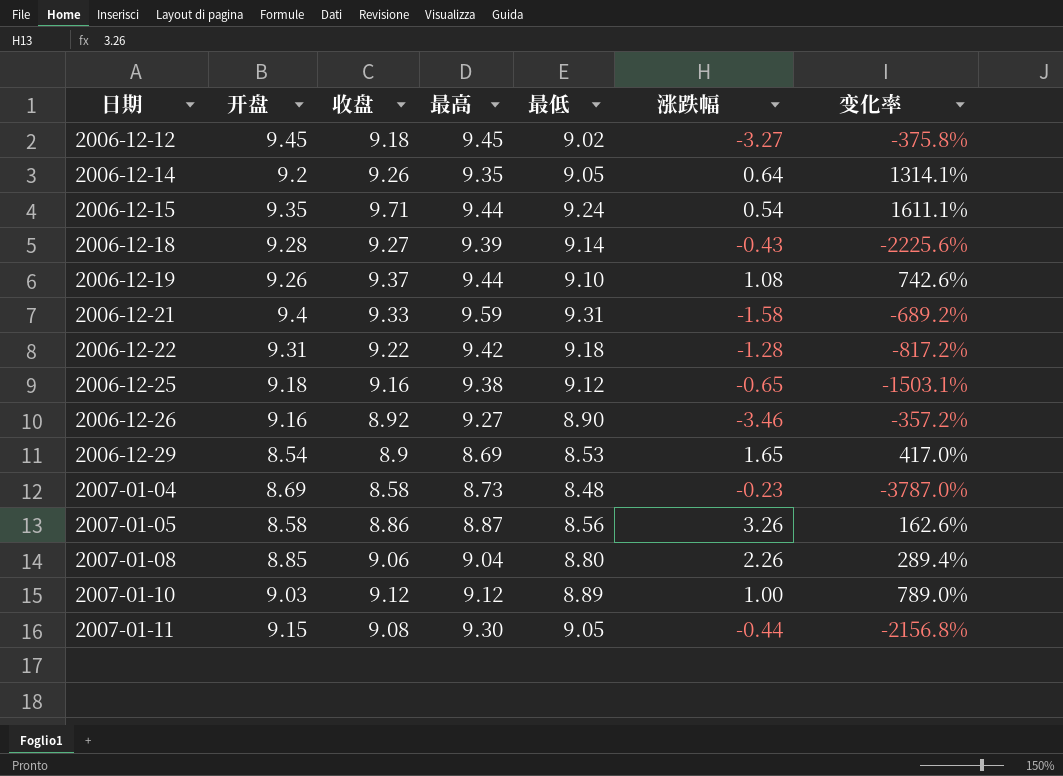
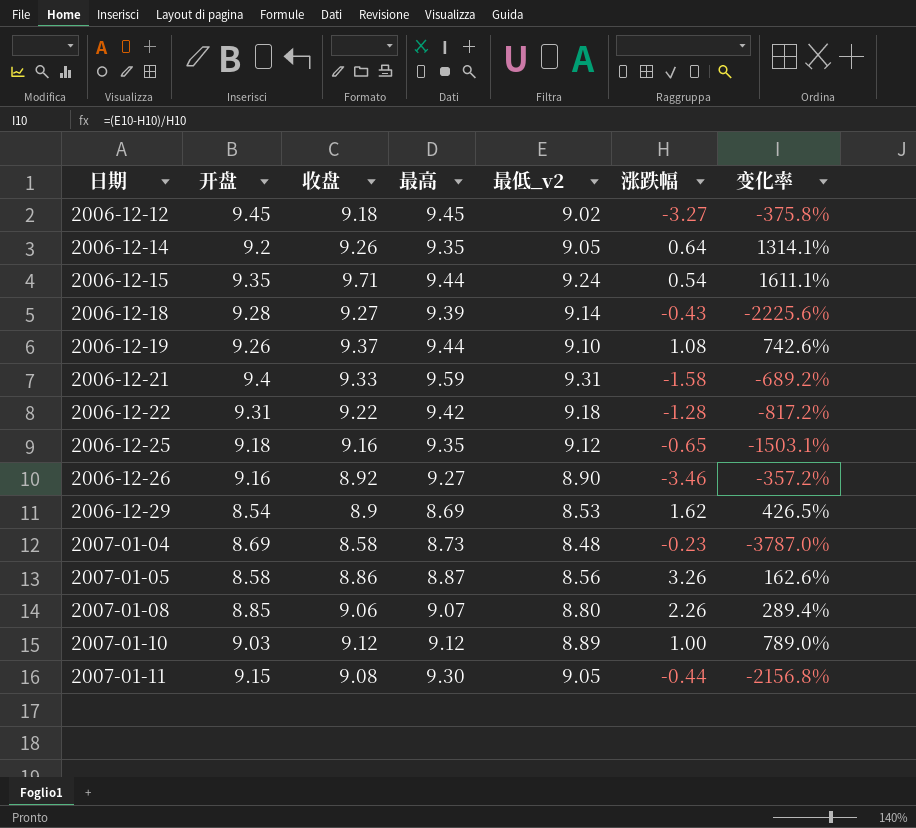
column name: 最低 -> 最低_v2
2006-12-25 | 最高: 9.38 -> 9.35
2006-12-29 | 涨跌幅: 1.65 -> 1.62
2006-12-29 | 变化率: 417.0% -> 426.5%
2007-01-08 | 最高: 9.04 -> 9.07

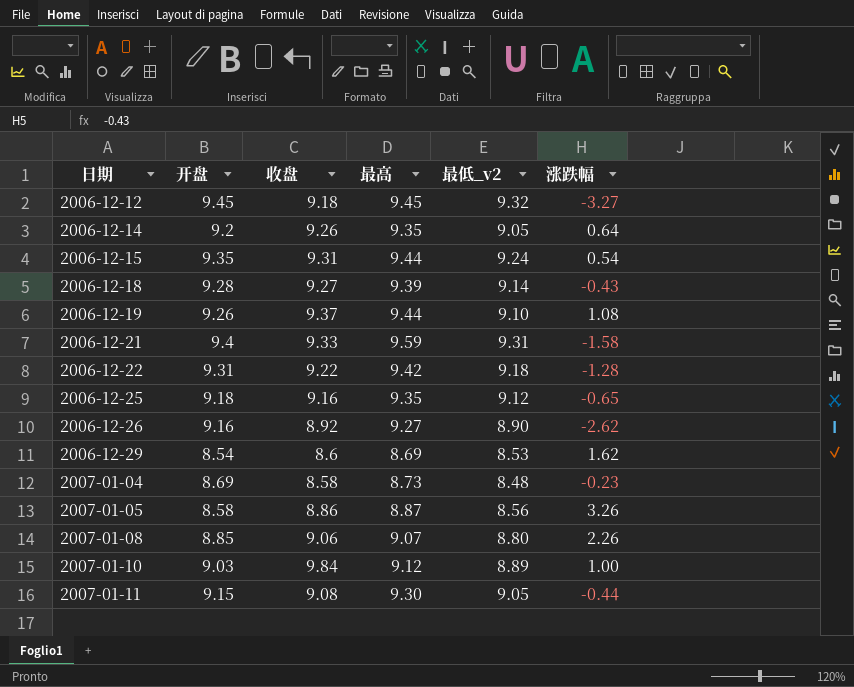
column 变化率 | formula: ([最低_v2] - [涨跌幅]) / [涨跌幅] -> none
2006-12-12 | 最低_v2: 9.02 -> 9.32
2006-12-15 | 收盘: 9.71 -> 9.31
2006-12-26 | 涨跌幅: -3.46 -> -2.62
2006-12-29 | 收盘: 8.9 -> 8.6
2007-01-10 | 收盘: 9.12 -> 9.84

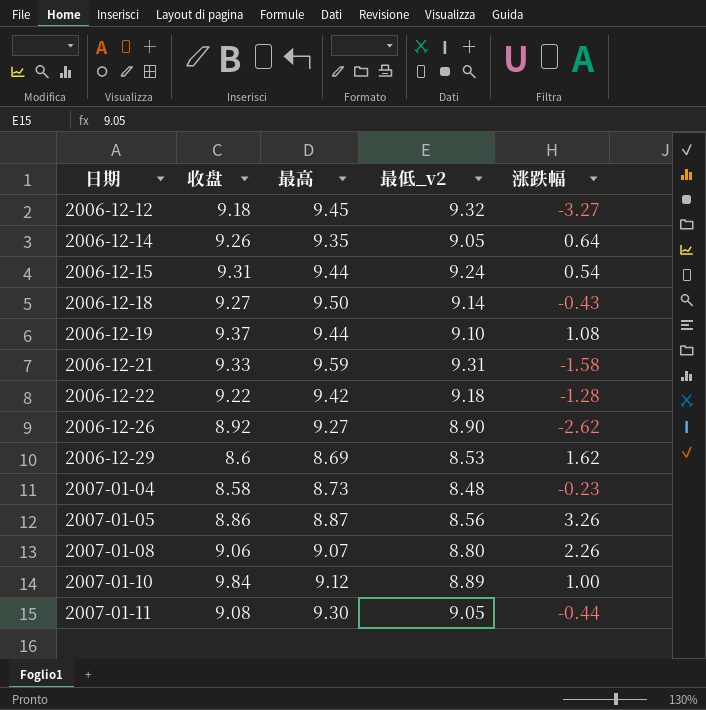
column 开盘 | position: 2 -> none
row 2006-12-25: 9.18 | 9.16 | 9.35 | 9.12 | -0.65 -> none
2006-12-18 | 最高: 9.39 -> 9.50

